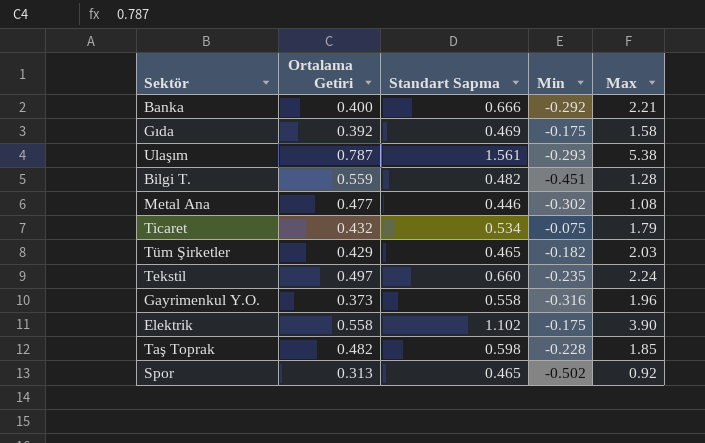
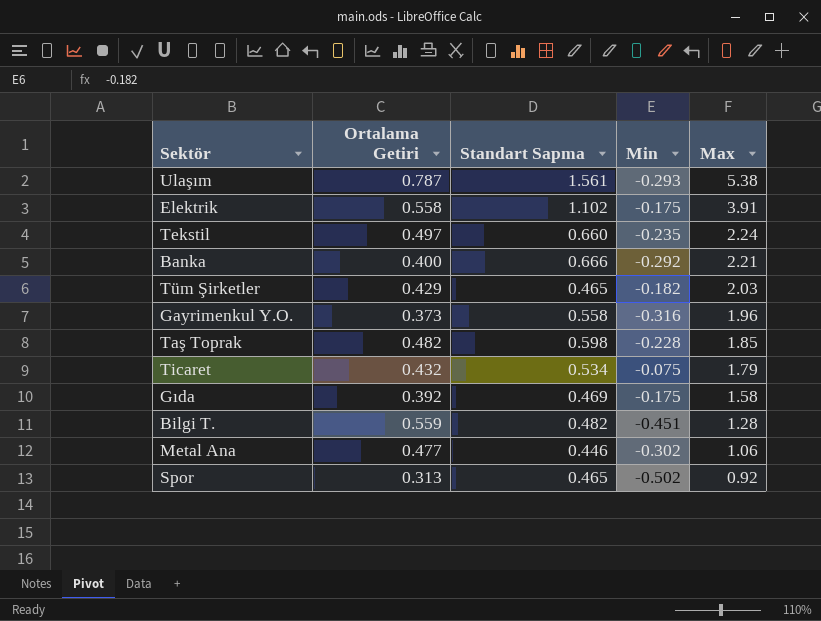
row order: none -> Max descending
Elektrik | Max: 3.90 -> 3.91
Metal Ana | Max: 1.08 -> 1.06

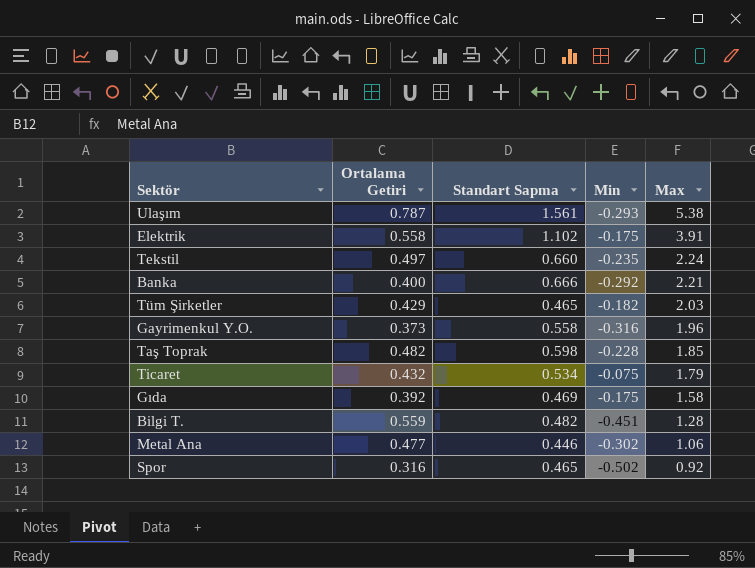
Spor | Ortalama Getiri: 0.313 -> 0.316

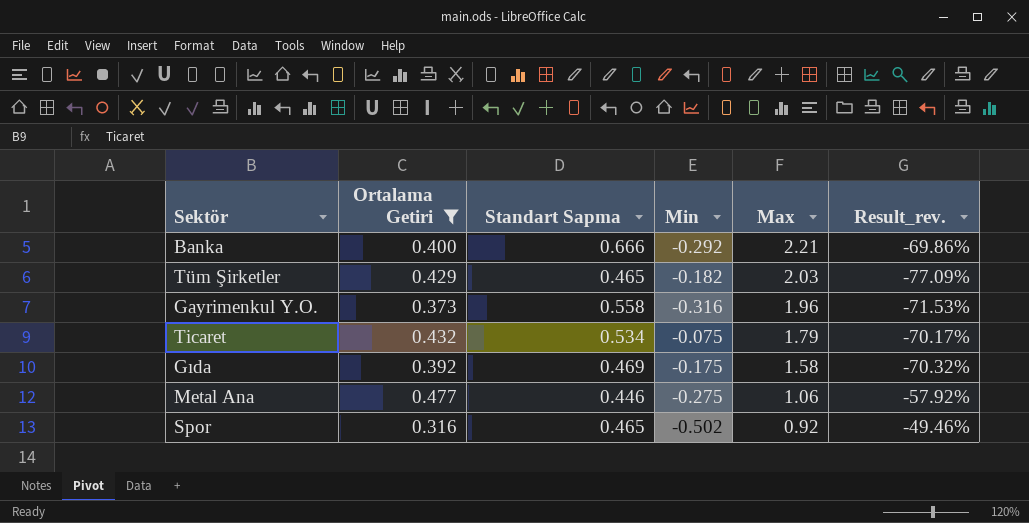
filter: none -> Ortalama Getiri <= 0.477
column Result_rev. | formula: none -> ([Standart Sapma] - [Max]) / [Max]
Metal Ana | Min: -0.302 -> -0.275

